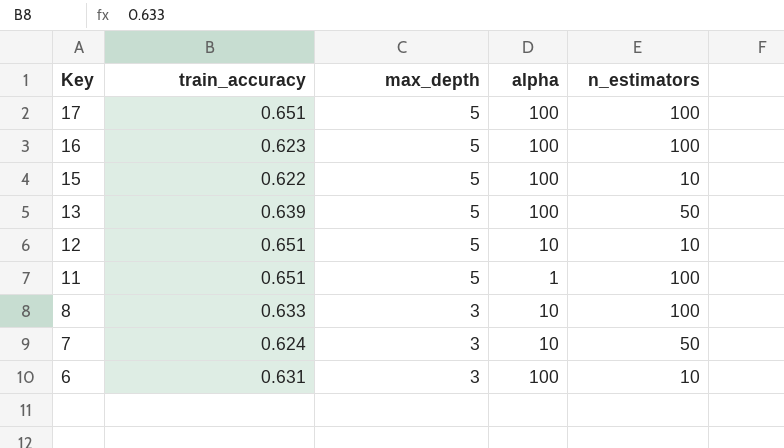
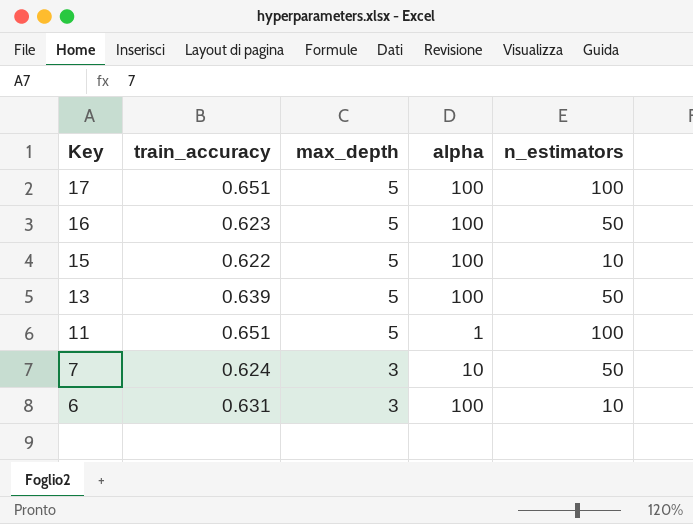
row 12: 0.651 | 5 | 10 | 10 -> none
row 8: 0.633 | 3 | 10 | 100 -> none
16 | n_estimators: 100 -> 50

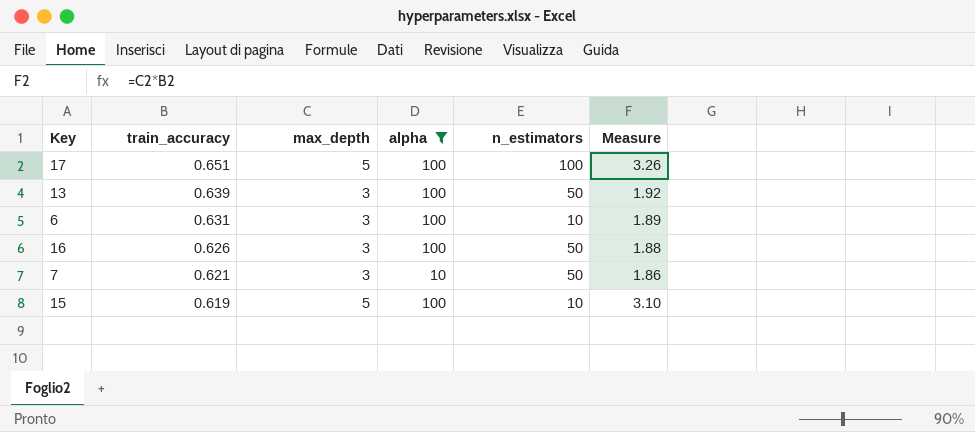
filter: none -> alpha != 1
row order: Key descending -> train_accuracy descending
column Measure | formula: none -> [train_accuracy] * [max_depth]
13 | max_depth: 5 -> 3
16 | train_accuracy: 0.623 -> 0.626
16 | max_depth: 5 -> 3
7 | train_accuracy: 0.624 -> 0.621
15 | train_accuracy: 0.622 -> 0.619

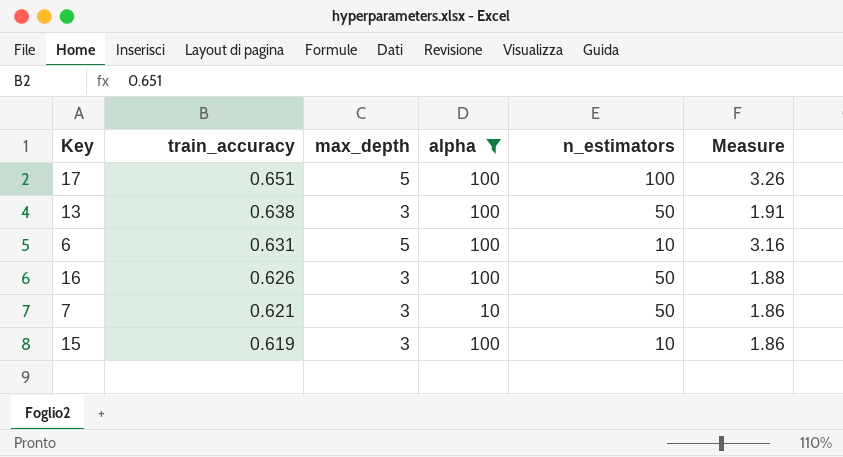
13 | train_accuracy: 0.639 -> 0.638
13 | Measure: 1.92 -> 1.91
6 | max_depth: 3 -> 5
6 | Measure: 1.89 -> 3.16
15 | max_depth: 5 -> 3
15 | Measure: 3.10 -> 1.86

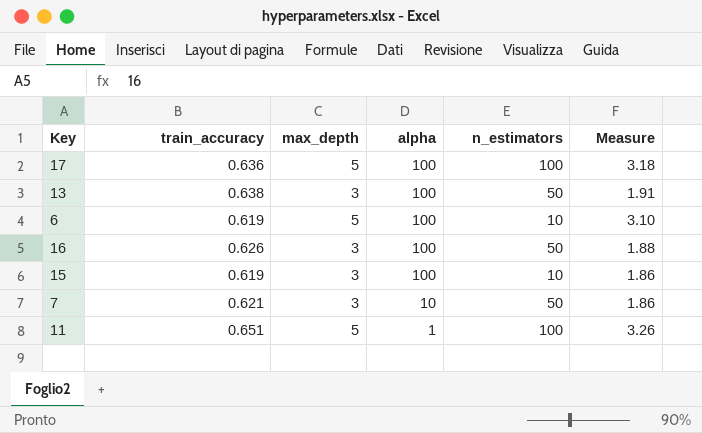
filter: alpha != 1 -> none
row order: train_accuracy descending -> alpha descending
17 | train_accuracy: 0.651 -> 0.636
17 | Measure: 3.26 -> 3.18
6 | train_accuracy: 0.631 -> 0.619
6 | Measure: 3.16 -> 3.10

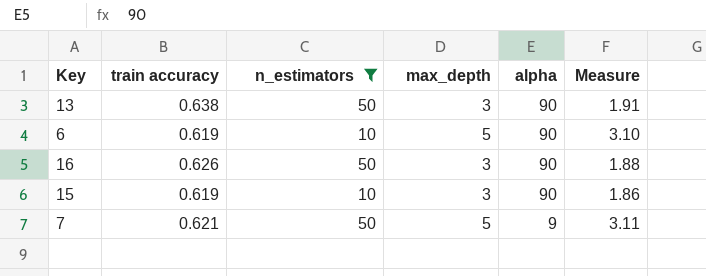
filter: none -> n_estimators != 100
column name: train_accuracy -> train accuracy
column n_estimators | position: 5 -> 3
13 | alpha: 100 -> 90
6 | alpha: 100 -> 90
16 | alpha: 100 -> 90
15 | alpha: 100 -> 90
7 | max_depth: 3 -> 5
7 | alpha: 10 -> 9
7 | Measure: 1.86 -> 3.11

